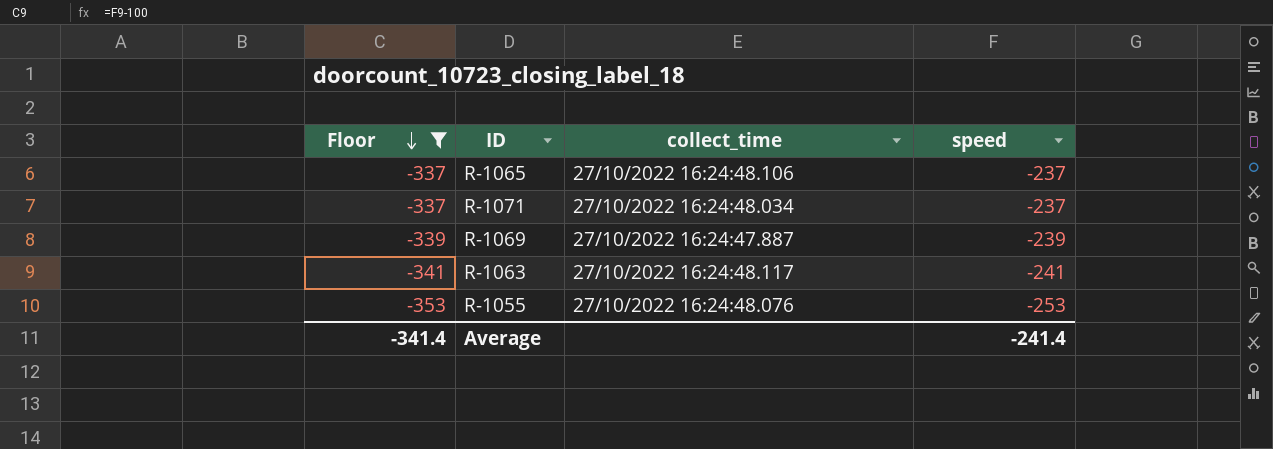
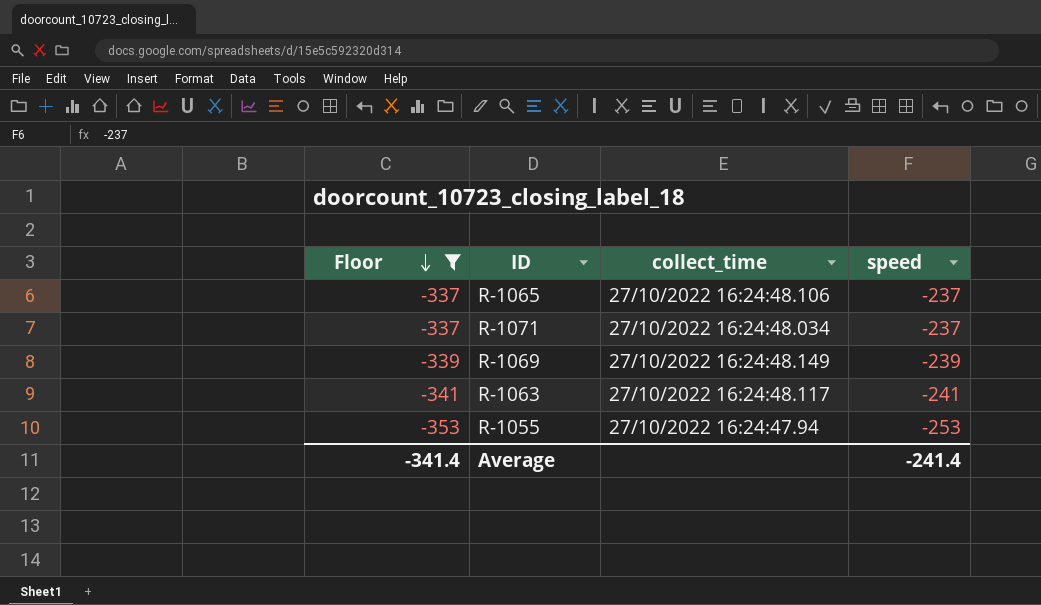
R-1069 | collect_time: 27/10/2022 16:24:47.887 -> 27/10/2022 16:24:48.149
R-1055 | collect_time: 27/10/2022 16:24:48.076 -> 27/10/2022 16:24:47.94

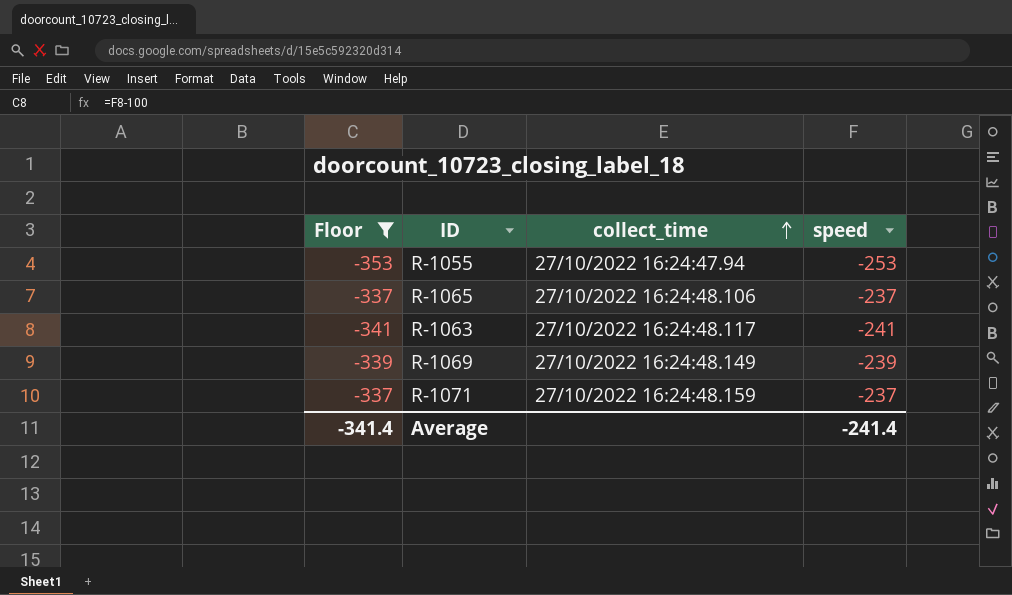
row order: Floor descending -> collect_time ascending
R-1071 | collect_time: 27/10/2022 16:24:48.034 -> 27/10/2022 16:24:48.159

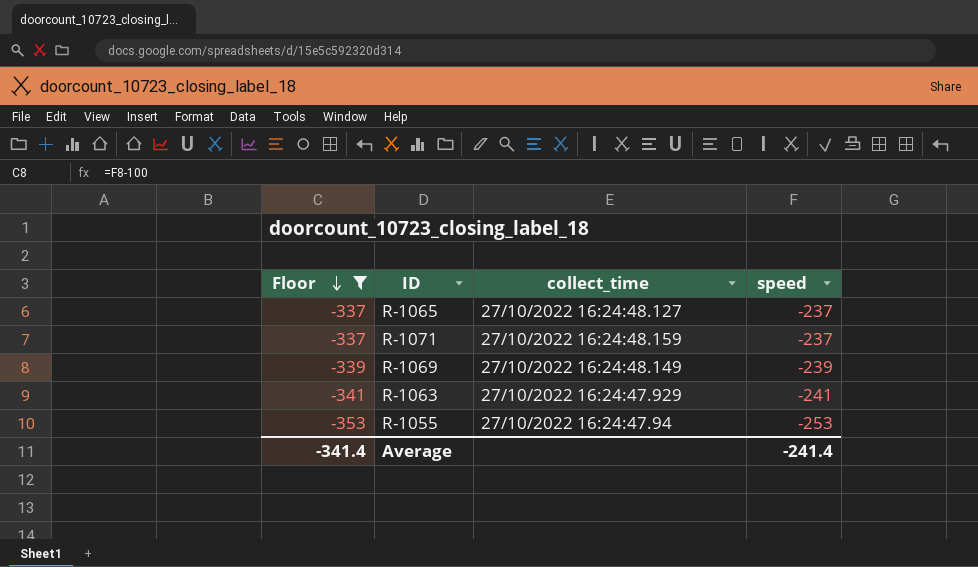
row order: collect_time ascending -> Floor descending
R-1065 | collect_time: 27/10/2022 16:24:48.106 -> 27/10/2022 16:24:48.127
R-1063 | collect_time: 27/10/2022 16:24:48.117 -> 27/10/2022 16:24:47.929

